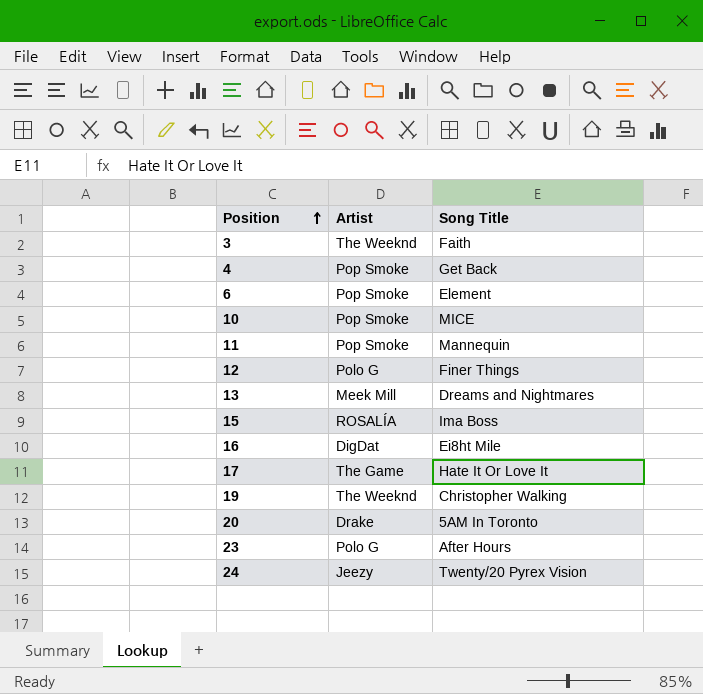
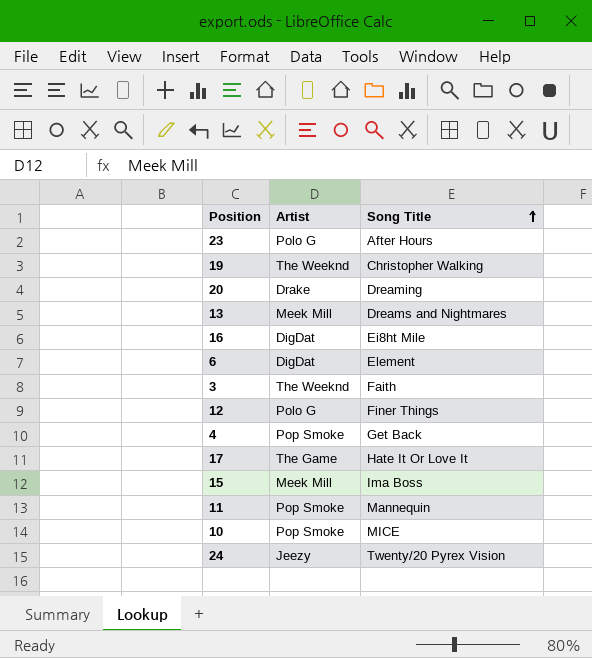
row order: Position ascending -> Song Title ascending
20 | Song Title: 5AM In Toronto -> Dreaming
6 | Artist: Pop Smoke -> DigDat
15 | Artist: ROSALÍA -> Meek Mill

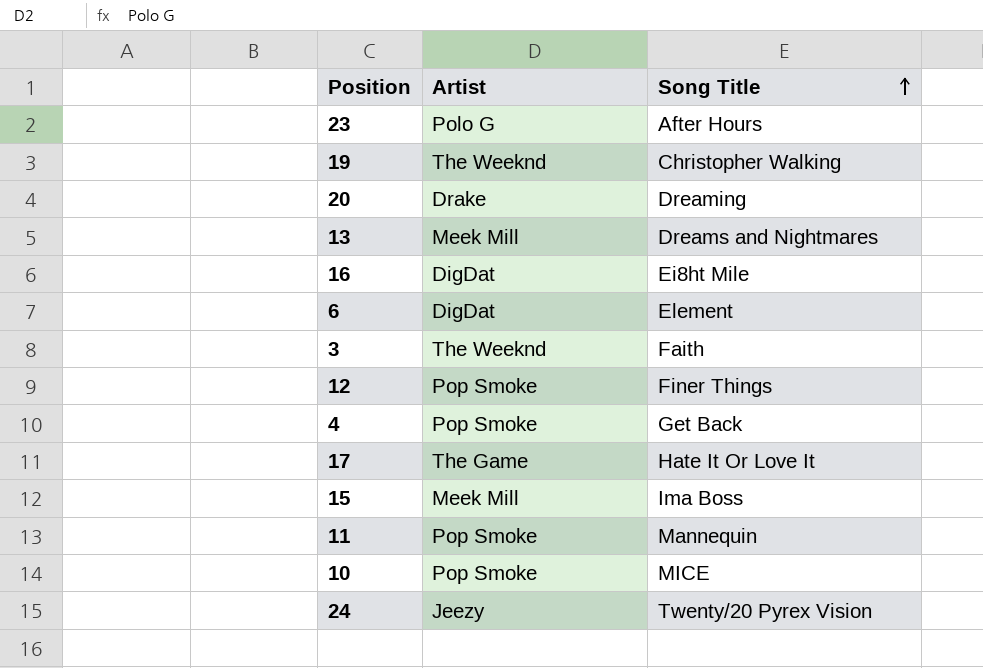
12 | Artist: Polo G -> Pop Smoke

